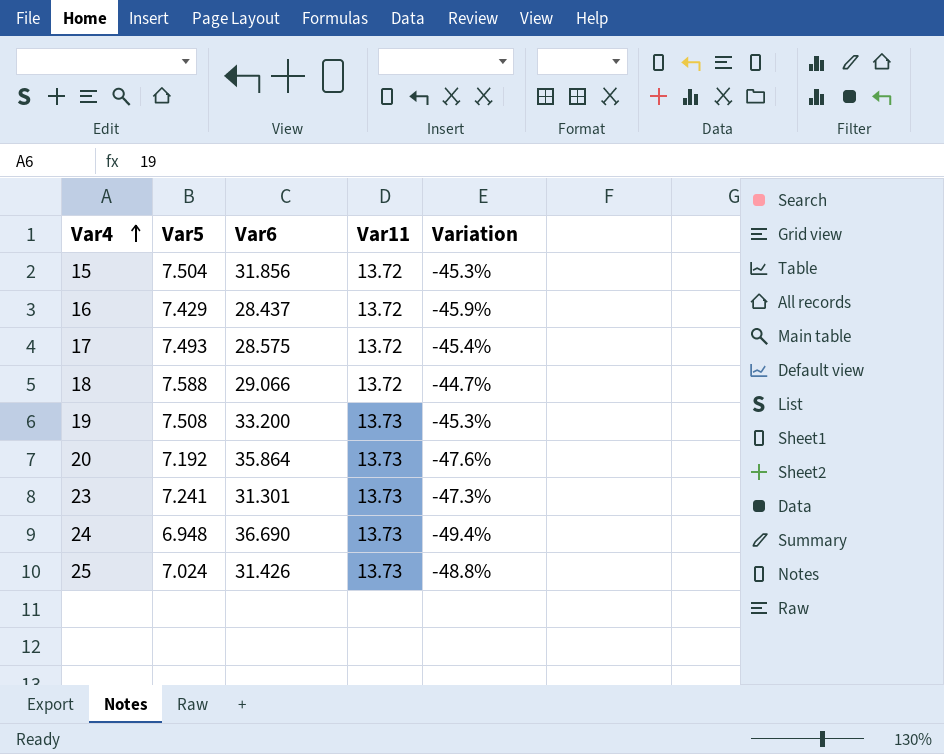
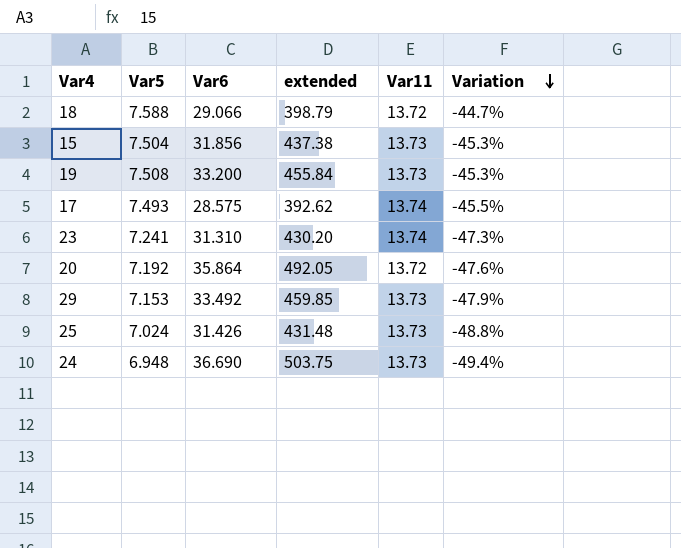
row order: Var4 ascending -> Variation descending
column extended | formula: none -> [Var6] * [Var11]
row 16: 7.429 | 28.437 | 13.72 | -45.9% -> none
15 | Var11: 13.72 -> 13.73
17 | Var11: 13.72 -> 13.74
17 | Variation: -45.4% -> -45.5%
23 | Var6: 31.301 -> 31.310
23 | Var11: 13.73 -> 13.74
20 | Var11: 13.73 -> 13.72
row 29: none -> 7.153 | 33.492 | 459.85 | 13.73 | -47.9%

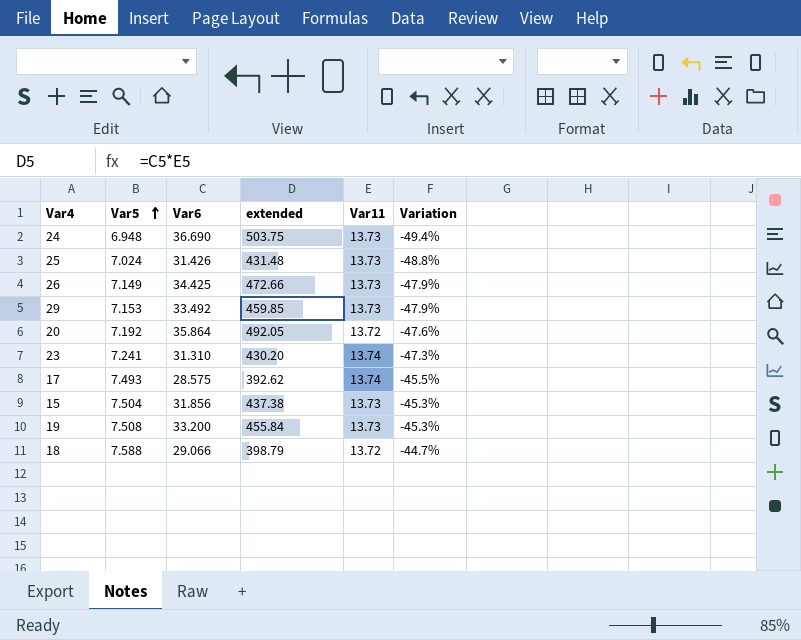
row order: Variation descending -> Var5 ascending
row 26: none -> 7.149 | 34.425 | 472.66 | 13.73 | -47.9%

